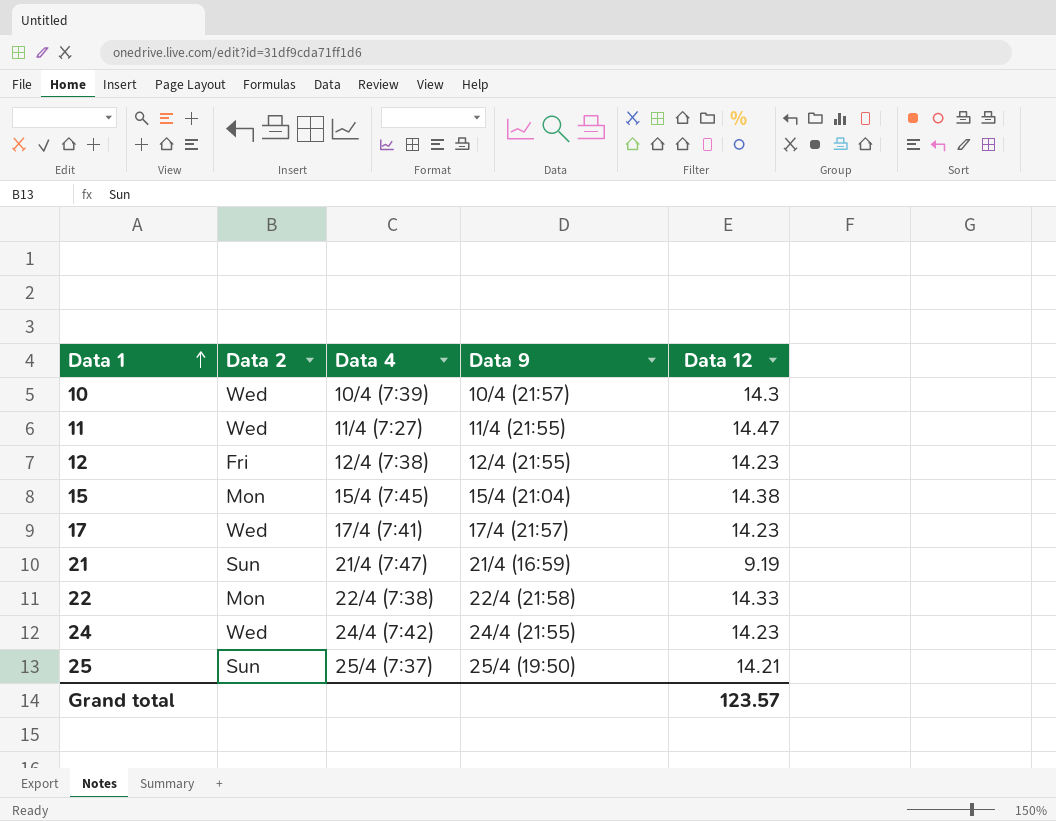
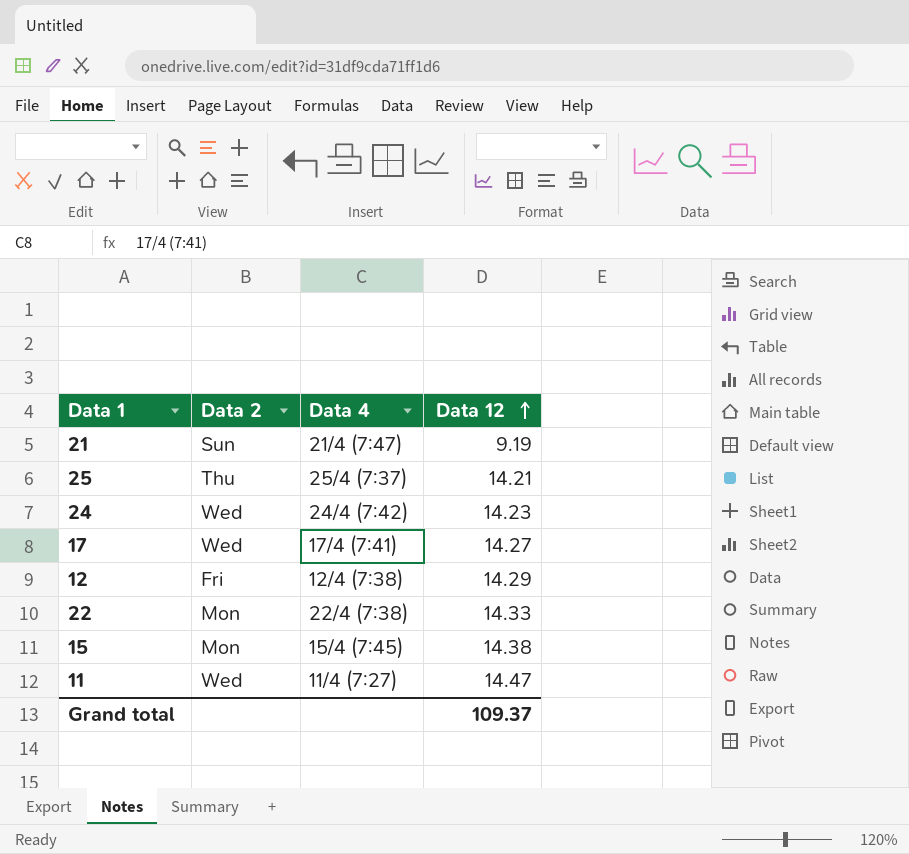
row order: Data 1 ascending -> Data 12 ascending
column Data 9 | position: 4 -> none
row 10: Wed | 10/4 (7:39) | 10/4 (21:57) | 14.3 -> none
25 | Data 2: Sun -> Thu
17 | Data 12: 14.23 -> 14.27
12 | Data 12: 14.23 -> 14.29
Grand total | Data 12: 123.57 -> 109.37

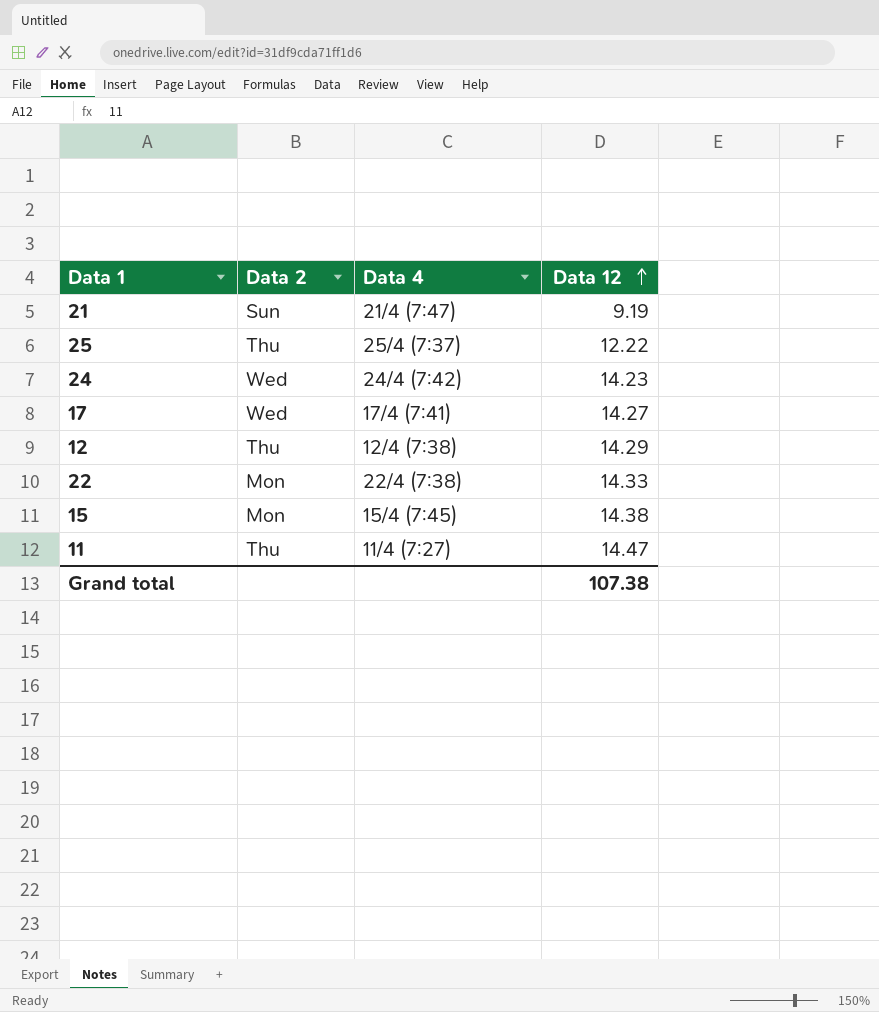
25 | Data 12: 14.21 -> 12.22
12 | Data 2: Fri -> Thu
11 | Data 2: Wed -> Thu
Grand total | Data 12: 109.37 -> 107.38

